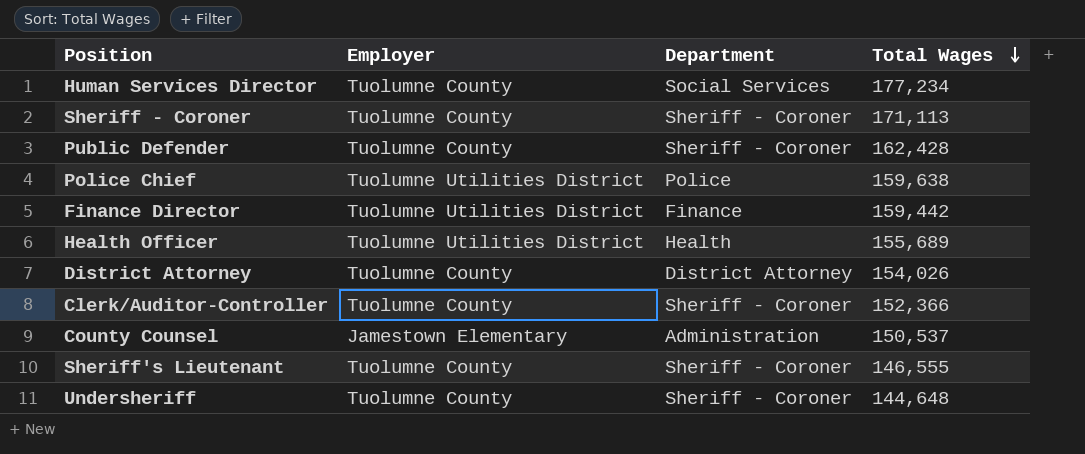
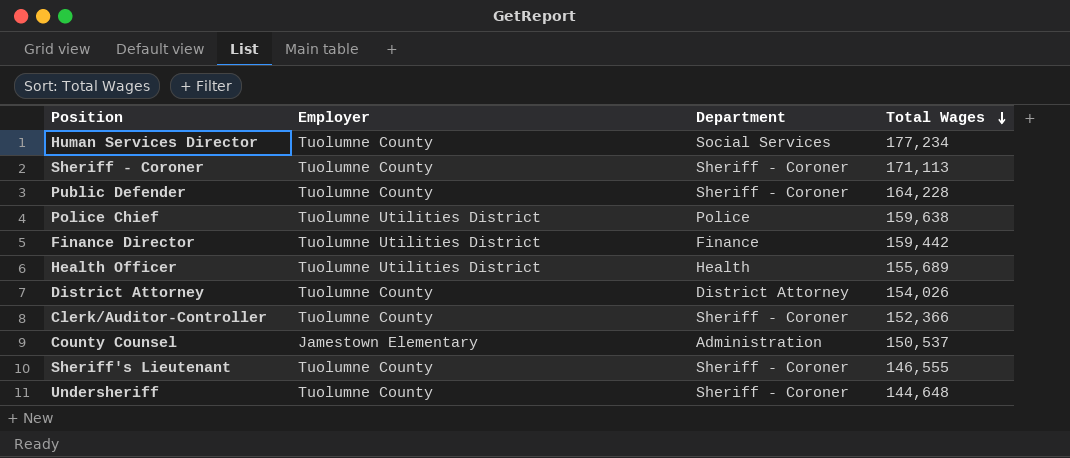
Public Defender | Total Wages: 162,428 -> 164,228

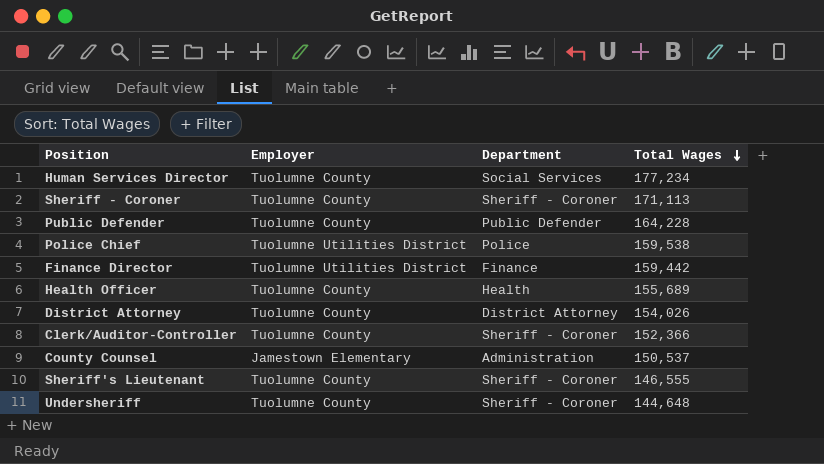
Public Defender | Department: Sheriff - Coroner -> Public Defender
Police Chief | Total Wages: 159,638 -> 159,538
Health Officer | Employer: Tuolumne Utilities District -> Tuolumne County

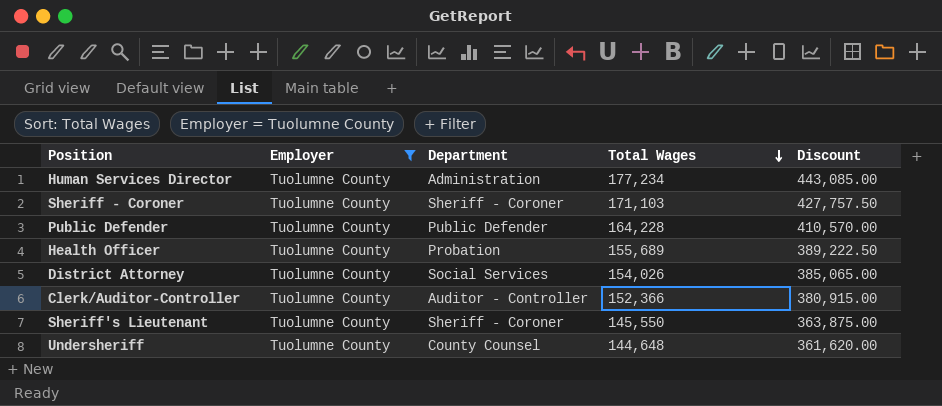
filter: none -> Employer = Tuolumne County
column Discount | formula: none -> [Total Wages] * 2.5
Human Services Director | Department: Social Services -> Administration
Sheriff - Coroner | Total Wages: 171,113 -> 171,103
Health Officer | Department: Health -> Probation
District Attorney | Department: District Attorney -> Social Services
Clerk/Auditor-Controller | Department: Sheriff - Coroner -> Auditor - Controller
Sheriff's Lieutenant | Total Wages: 146,555 -> 145,550
Undersheriff | Department: Sheriff - Coroner -> County Counsel

